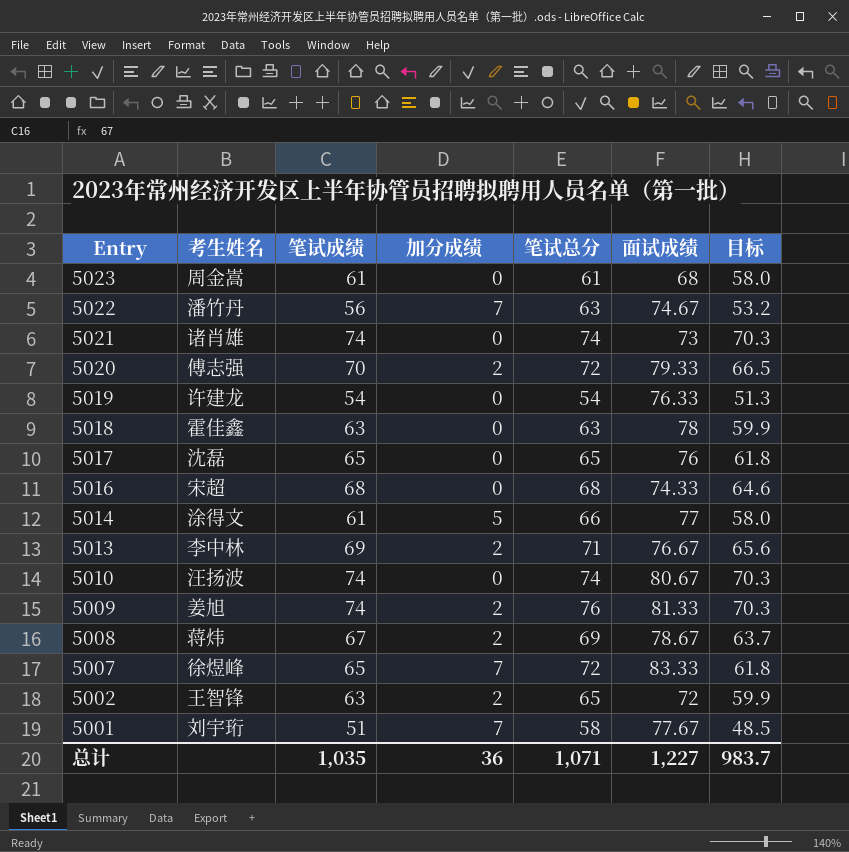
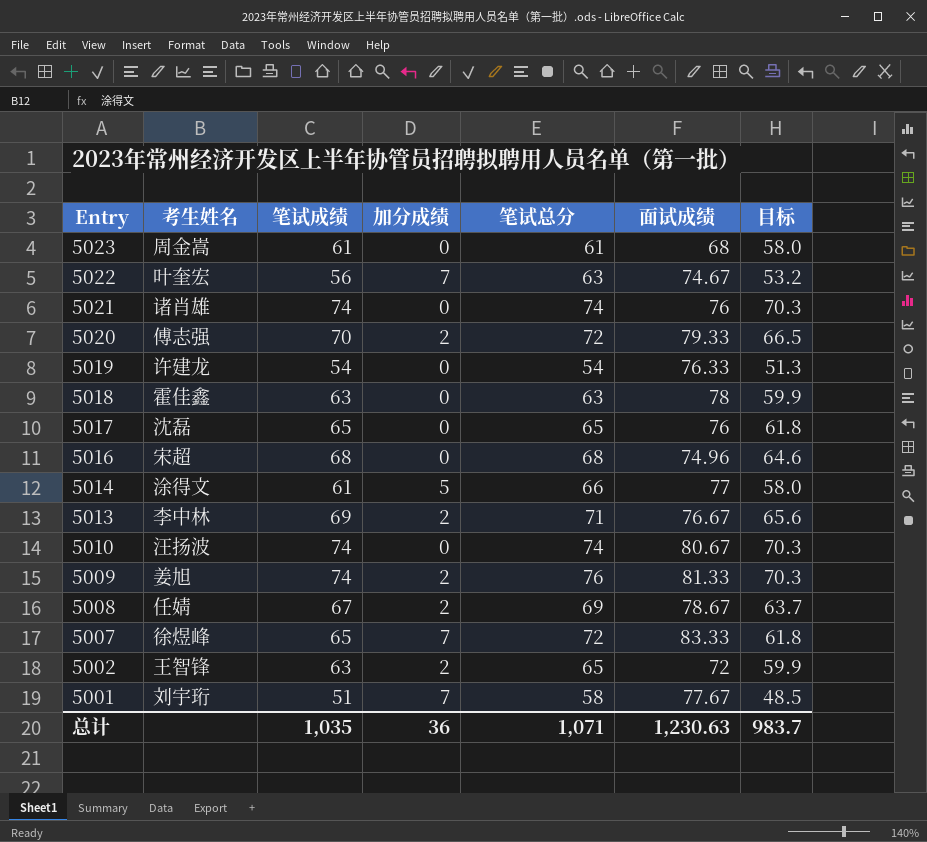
5022 | 考生姓名: 潘竹丹 -> 叶奎宏
5021 | 面试成绩: 73 -> 76
5016 | 面试成绩: 74.33 -> 74.96
5008 | 考生姓名: 蒋炜 -> 任婧
总计 | 面试成绩: 1,227 -> 1,230.63

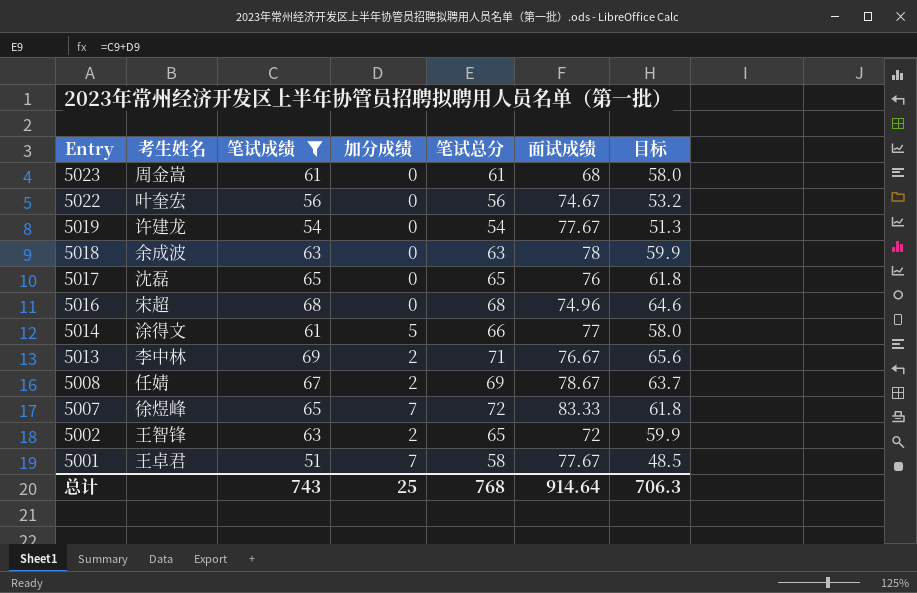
filter: none -> 笔试成绩 <= 69
5022 | 加分成绩: 7 -> 0
5022 | 笔试总分: 63 -> 56
5019 | 面试成绩: 76.33 -> 77.67
5018 | 考生姓名: 霍佳鑫 -> 余成波
5001 | 考生姓名: 刘宇珩 -> 王卓君
总计 | 笔试成绩: 1,035 -> 743
总计 | 加分成绩: 36 -> 25
总计 | 笔试总分: 1,071 -> 768
总计 | 面试成绩: 1,230.63 -> 914.64
总计 | 目标: 983.7 -> 706.3

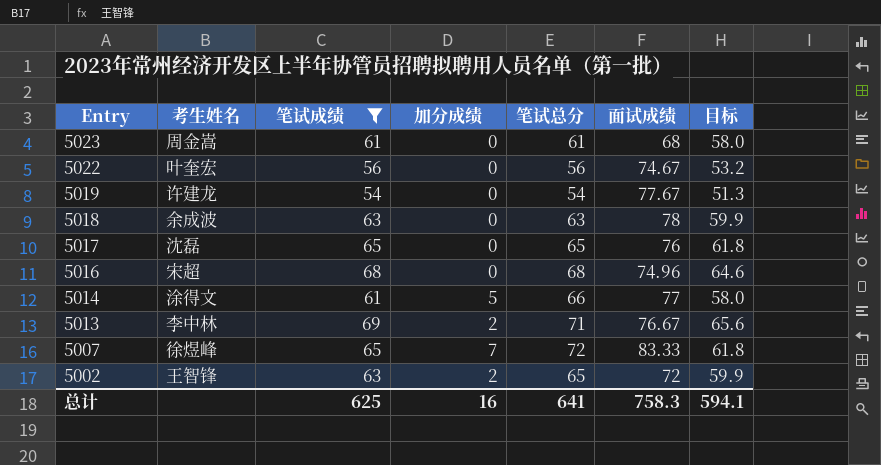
row 5008: 任婧 | 67 | 2 | 69 | 78.67 | 63.7 -> none
row 5001: 王卓君 | 51 | 7 | 58 | 77.67 | 48.5 -> none
总计 | 笔试成绩: 743 -> 625
总计 | 加分成绩: 25 -> 16
总计 | 笔试总分: 768 -> 641
总计 | 面试成绩: 914.64 -> 758.3
总计 | 目标: 706.3 -> 594.1

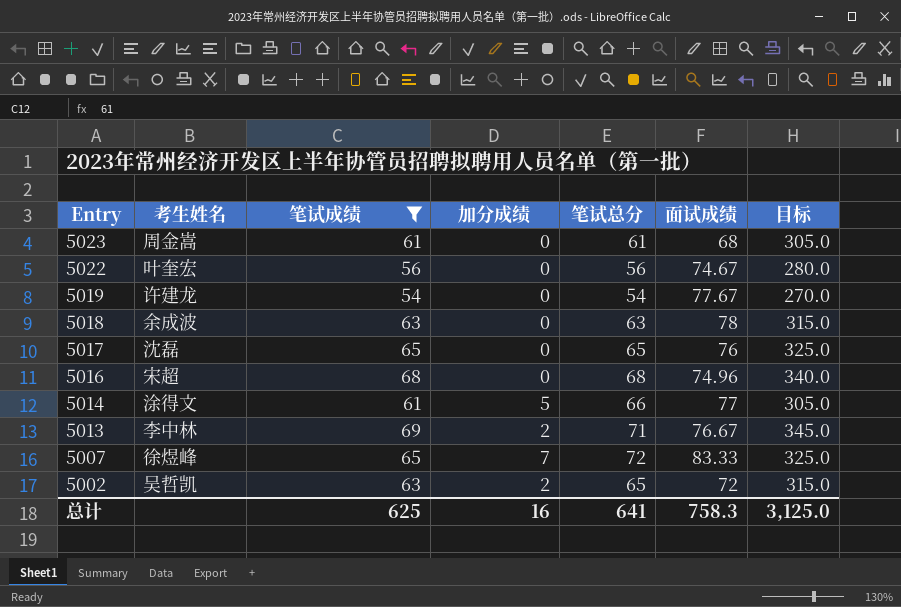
column 目标 | formula: [笔试成绩] * 0.95 -> [笔试成绩] * 5
5002 | 考生姓名: 王智锋 -> 吴哲凯
总计 | 目标: 594.1 -> 3,125.0

